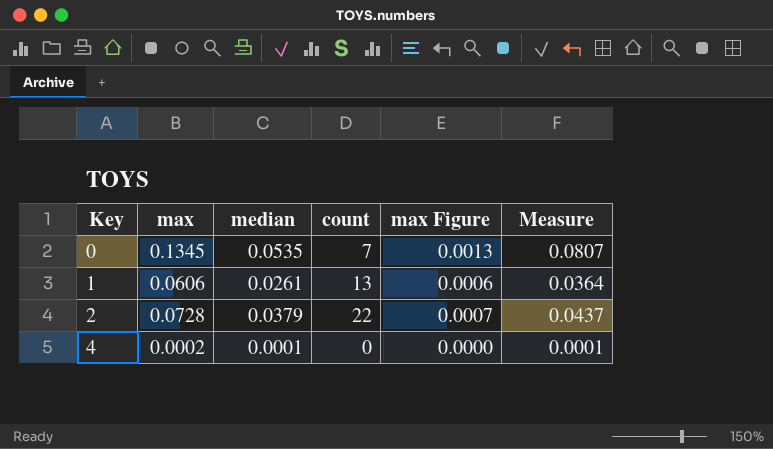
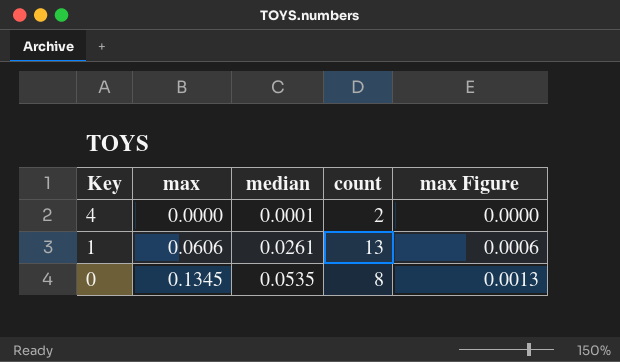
row order: Key ascending -> Key descending
column Measure | formula: [max] * 0.6 -> none
row 2: 0.0728 | 0.0379 | 22 | 0.0007 | 0.0437 -> none
4 | max: 0.0002 -> 0.0000
4 | count: 0 -> 2
0 | count: 7 -> 8

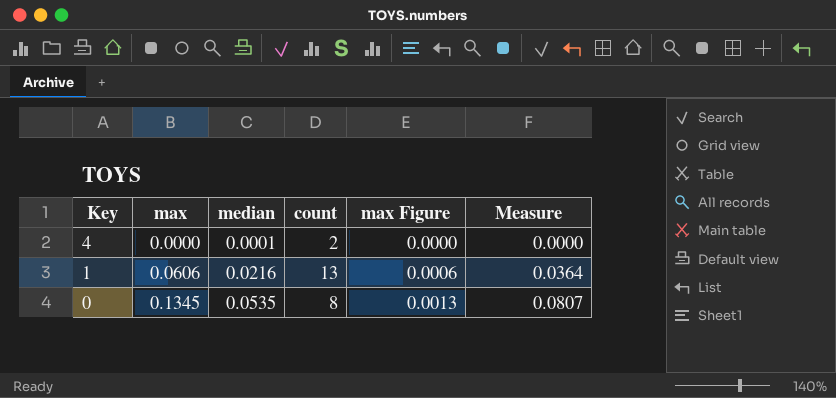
column Measure | formula: none -> [max] * 0.6
1 | median: 0.0261 -> 0.0216

